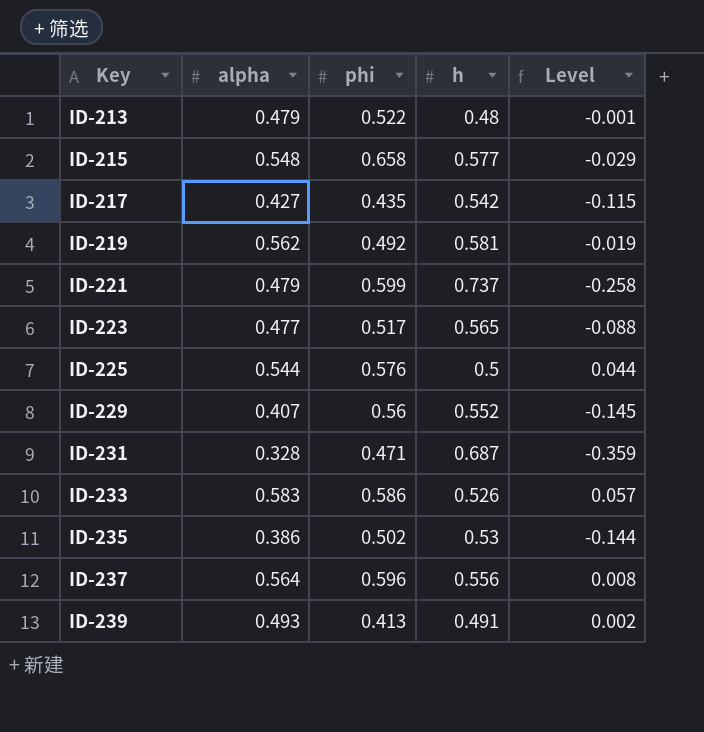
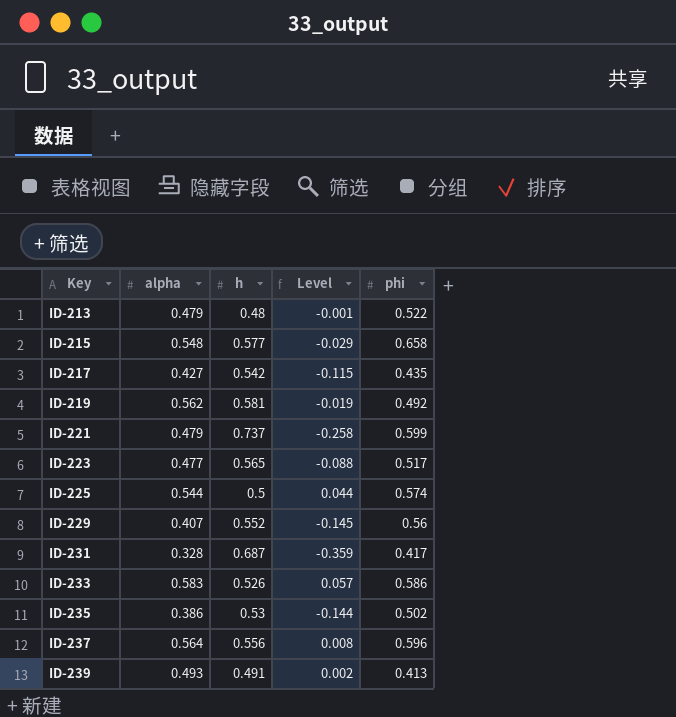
column phi | position: 3 -> 5
ID-225 | phi: 0.576 -> 0.574
ID-231 | phi: 0.471 -> 0.417

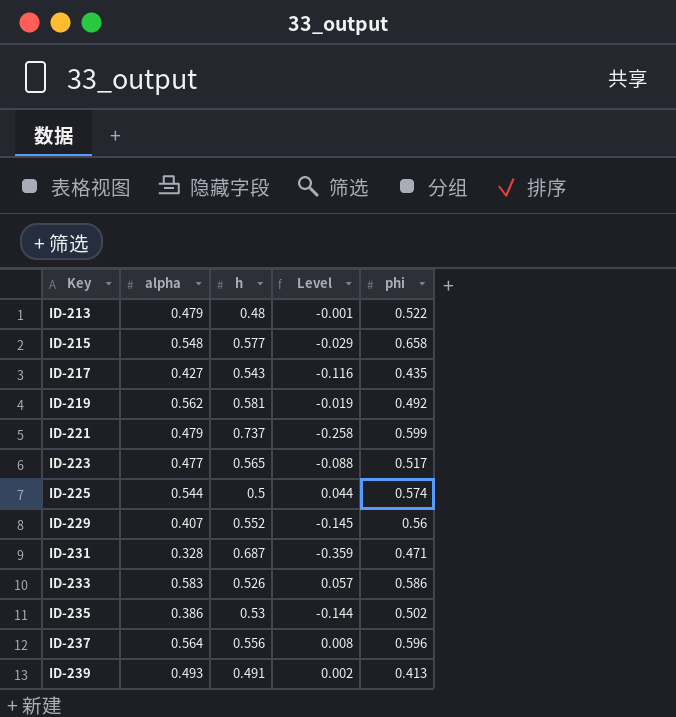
ID-217 | h: 0.542 -> 0.543
ID-217 | Level: -0.115 -> -0.116
ID-231 | phi: 0.417 -> 0.471

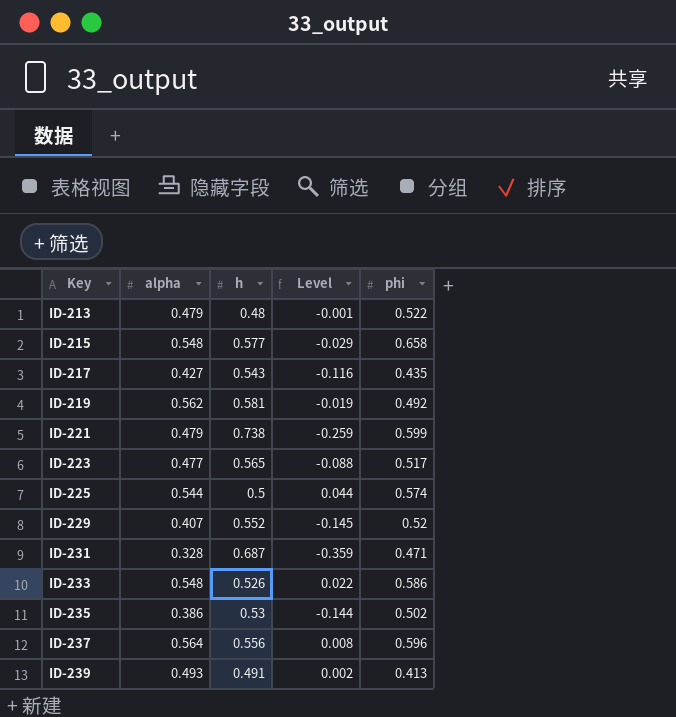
ID-221 | h: 0.737 -> 0.738
ID-221 | Level: -0.258 -> -0.259
ID-229 | phi: 0.56 -> 0.52
ID-233 | alpha: 0.583 -> 0.548
ID-233 | Level: 0.057 -> 0.022

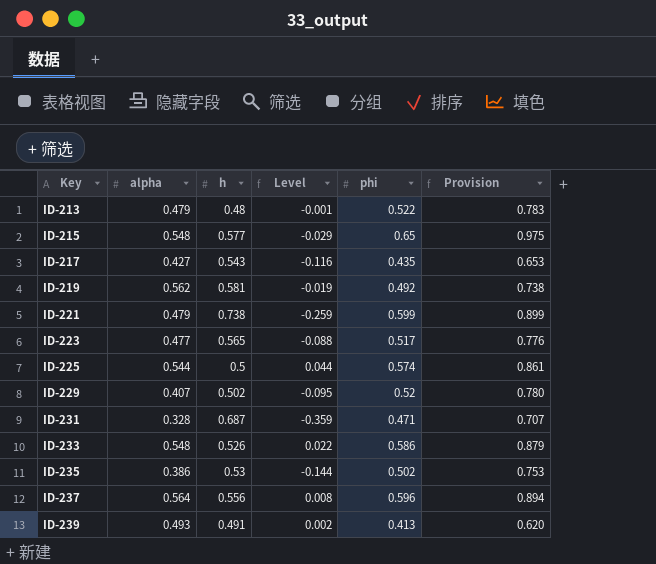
column Provision | formula: none -> [phi] * 1.5
ID-215 | phi: 0.658 -> 0.65
ID-229 | h: 0.552 -> 0.502
ID-229 | Level: -0.145 -> -0.095

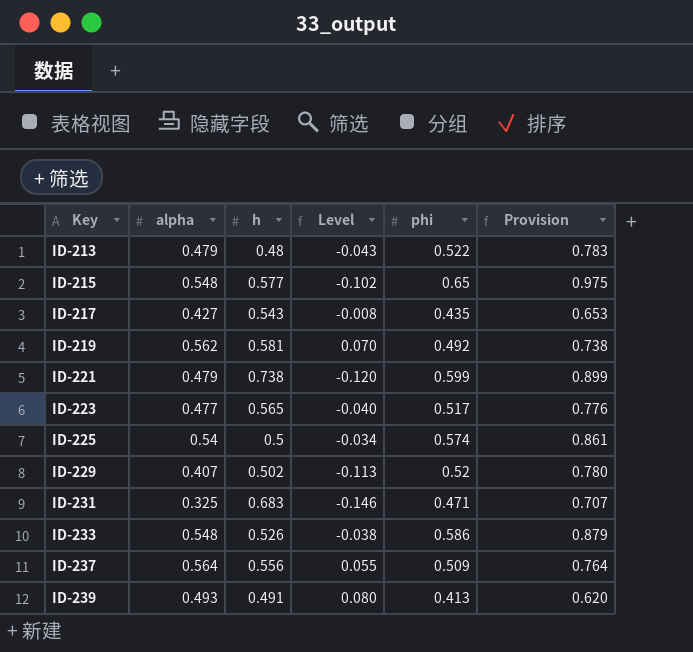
column Level | formula: [alpha] - [h] -> [alpha] - [phi]
row ID-235: 0.386 | 0.53 | -0.144 | 0.502 | 0.753 -> none
ID-225 | alpha: 0.544 -> 0.54
ID-231 | alpha: 0.328 -> 0.325
ID-231 | h: 0.687 -> 0.683
ID-237 | phi: 0.596 -> 0.509
ID-237 | Provision: 0.894 -> 0.764

